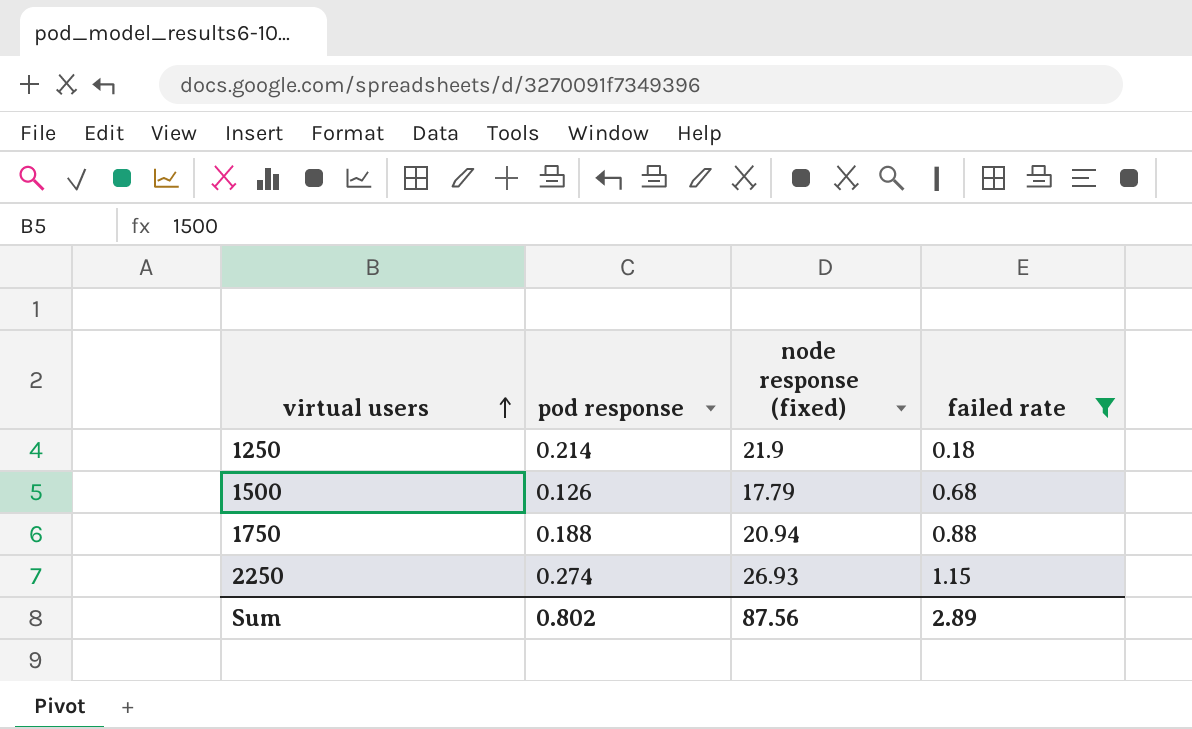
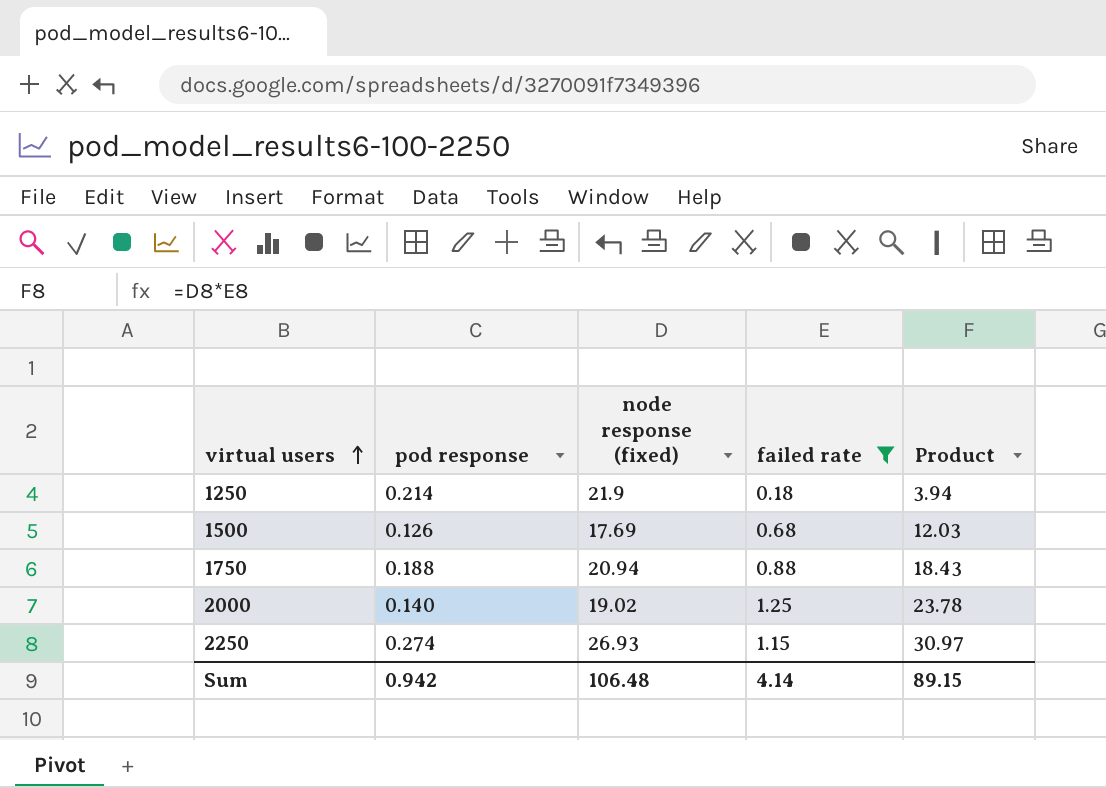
column Product | formula: none -> [node response (fixed)] * [failed rate]
1500 | node response (fixed): 17.79 -> 17.69
row 2000: none -> 0.140 | 19.02 | 1.25 | 23.78
Sum | pod response: 0.802 -> 0.942
Sum | node response (fixed): 87.56 -> 106.48
Sum | failed rate: 2.89 -> 4.14

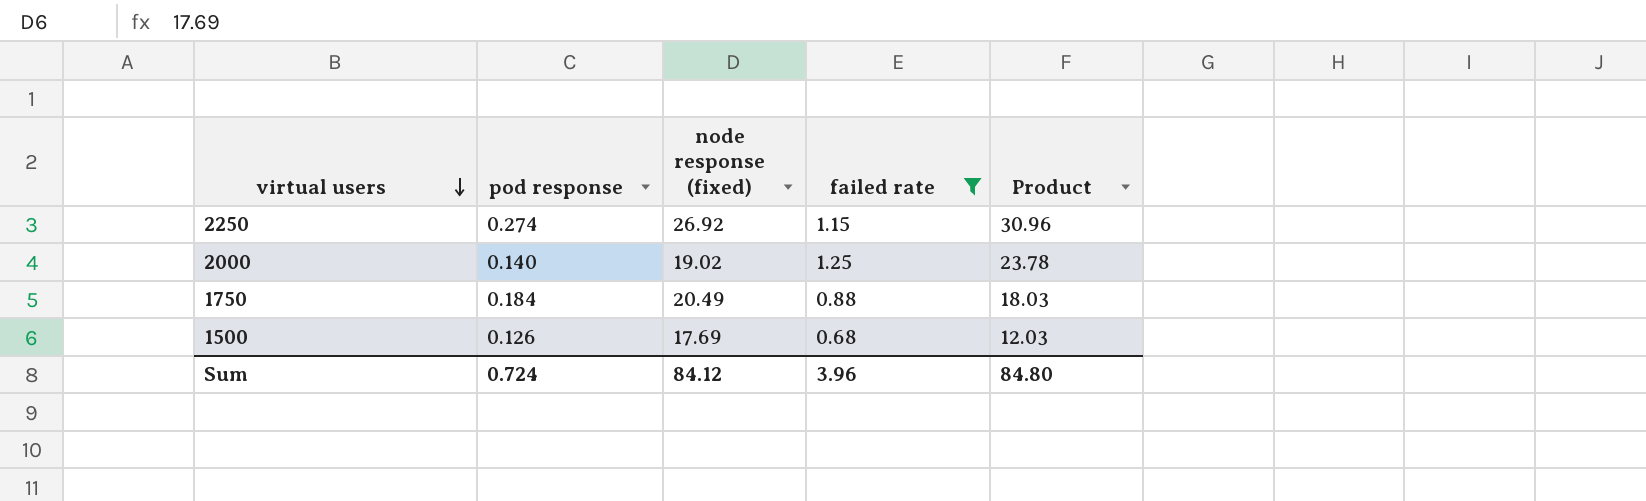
row order: virtual users ascending -> virtual users descending
row 1250: 0.214 | 21.9 | 0.18 | 3.94 -> none
2250 | node response (fixed): 26.93 -> 26.92
2250 | Product: 30.97 -> 30.96
1750 | pod response: 0.188 -> 0.184
1750 | node response (fixed): 20.94 -> 20.49
1750 | Product: 18.43 -> 18.03
Sum | pod response: 0.942 -> 0.724
Sum | node response (fixed): 106.48 -> 84.12
Sum | failed rate: 4.14 -> 3.96
Sum | Product: 89.15 -> 84.80

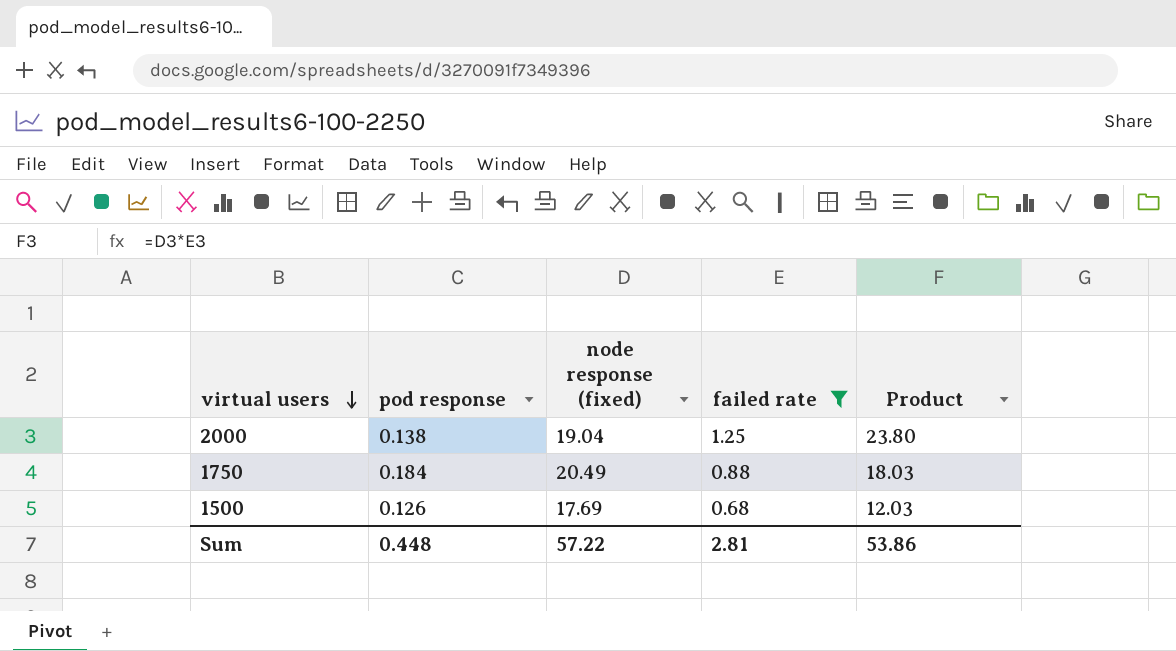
row 2250: 0.274 | 26.92 | 1.15 | 30.96 -> none
2000 | pod response: 0.140 -> 0.138
2000 | node response (fixed): 19.02 -> 19.04
2000 | Product: 23.78 -> 23.80
Sum | pod response: 0.724 -> 0.448
Sum | node response (fixed): 84.12 -> 57.22
Sum | failed rate: 3.96 -> 2.81
Sum | Product: 84.80 -> 53.86

